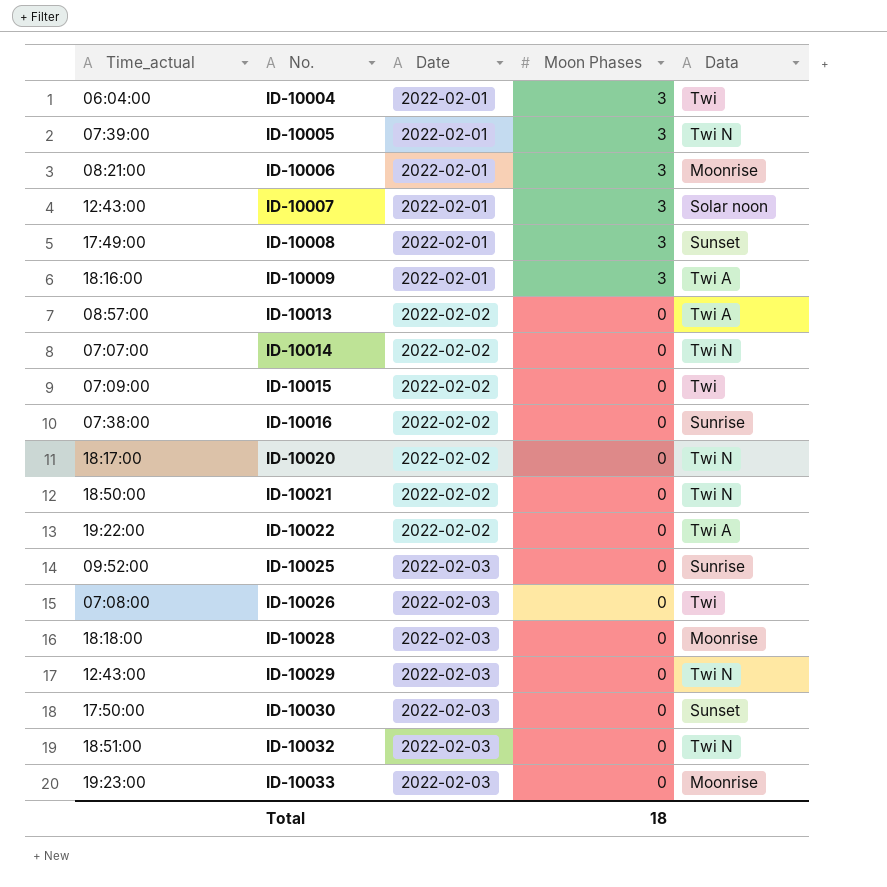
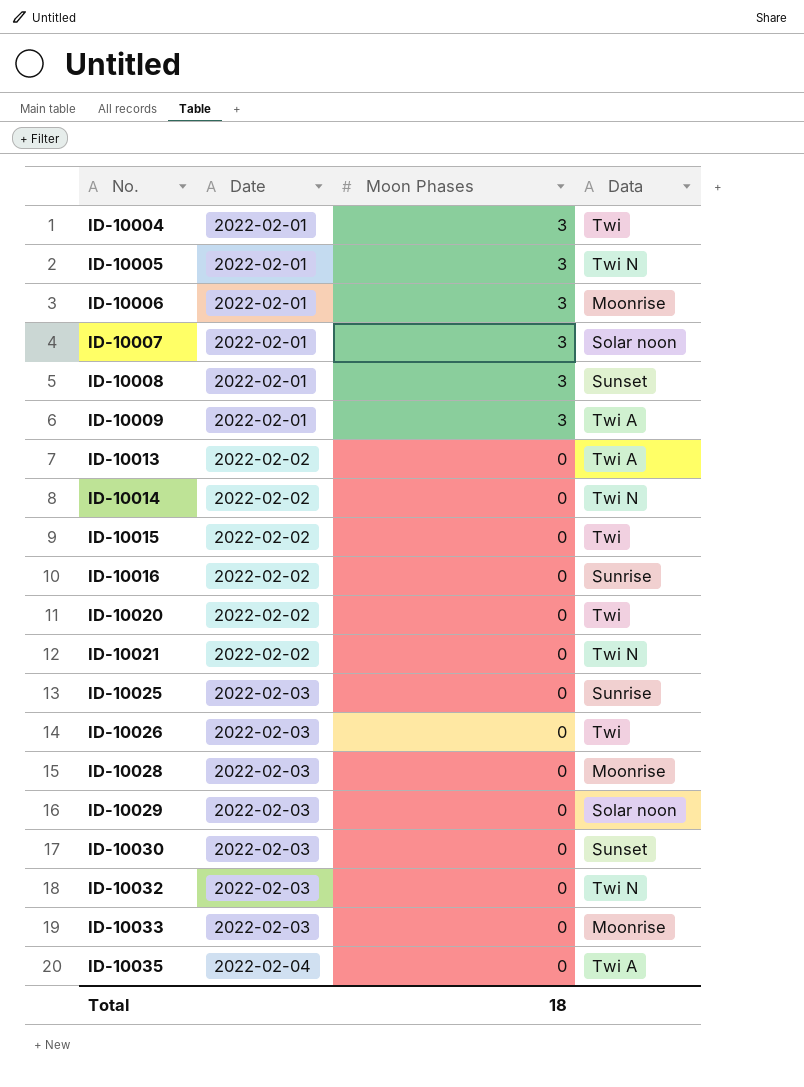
column Time_actual | position: 1 -> none
row ID-10022: 19:22:00 | 2022-02-02 | 0 | Twi A -> none
ID-10020 | Data: Twi N -> Twi
ID-10029 | Data: Twi N -> Solar noon
row ID-10035: none -> 2022-02-04 | 0 | Twi A

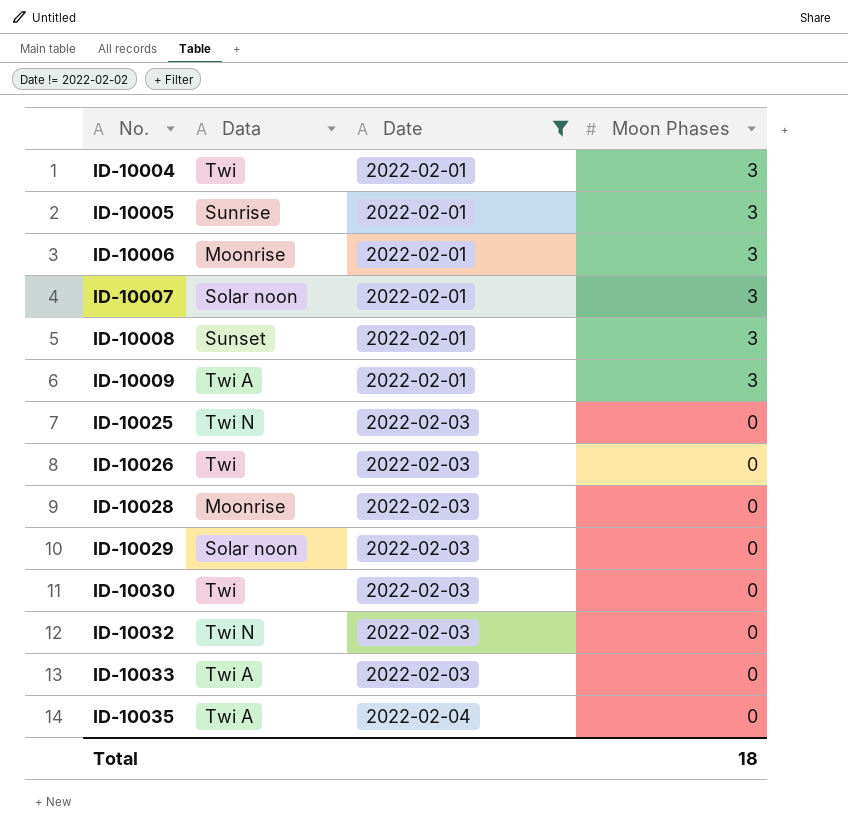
filter: none -> Date != 2022-02-02
column Data | position: 4 -> 2
ID-10005 | Data: Twi N -> Sunrise
ID-10025 | Data: Sunrise -> Twi N
ID-10030 | Data: Sunset -> Twi
ID-10033 | Data: Moonrise -> Twi A

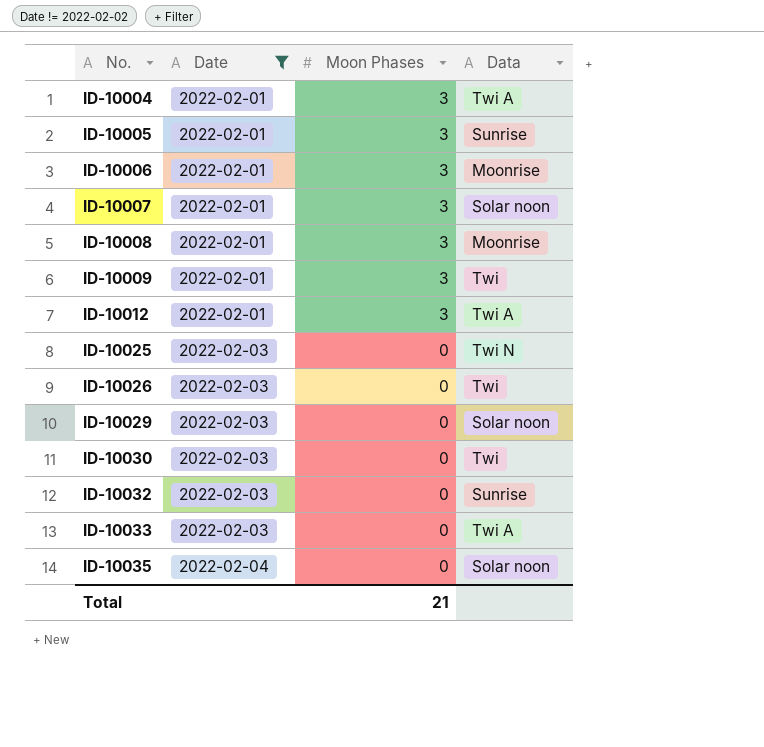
column Data | position: 2 -> 4
row ID-10028: Moonrise | 2022-02-03 | 0 -> none
ID-10004 | Data: Twi -> Twi A
ID-10008 | Data: Sunset -> Moonrise
ID-10009 | Data: Twi A -> Twi
row ID-10012: none -> 2022-02-01 | 3 | Twi A
ID-10032 | Data: Twi N -> Sunrise
ID-10035 | Data: Twi A -> Solar noon
Total | Moon Phases: 18 -> 21

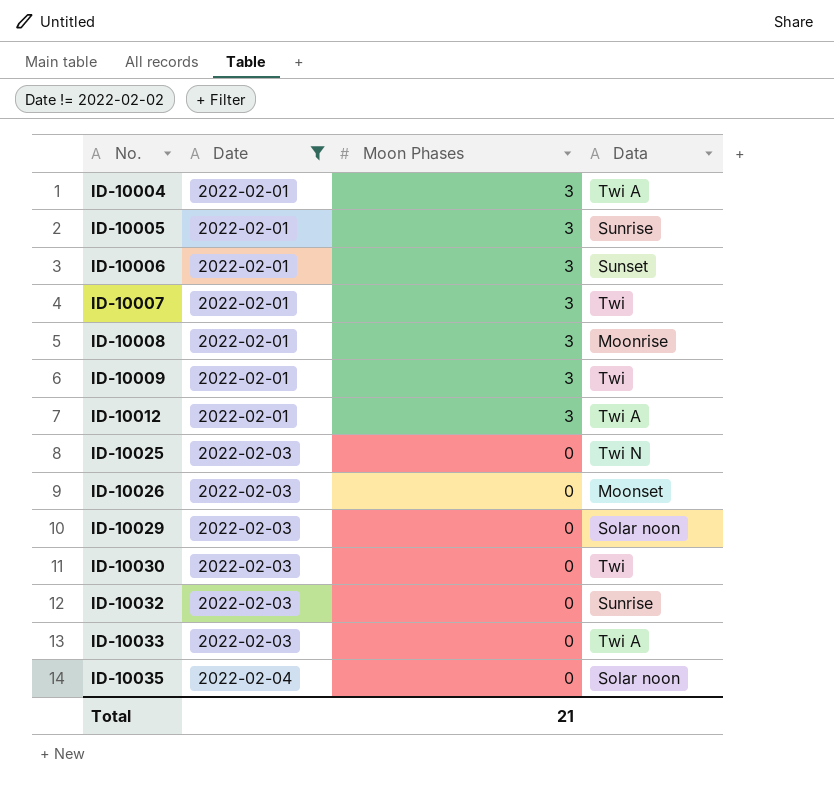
ID-10006 | Data: Moonrise -> Sunset
ID-10007 | Data: Solar noon -> Twi
ID-10026 | Data: Twi -> Moonset

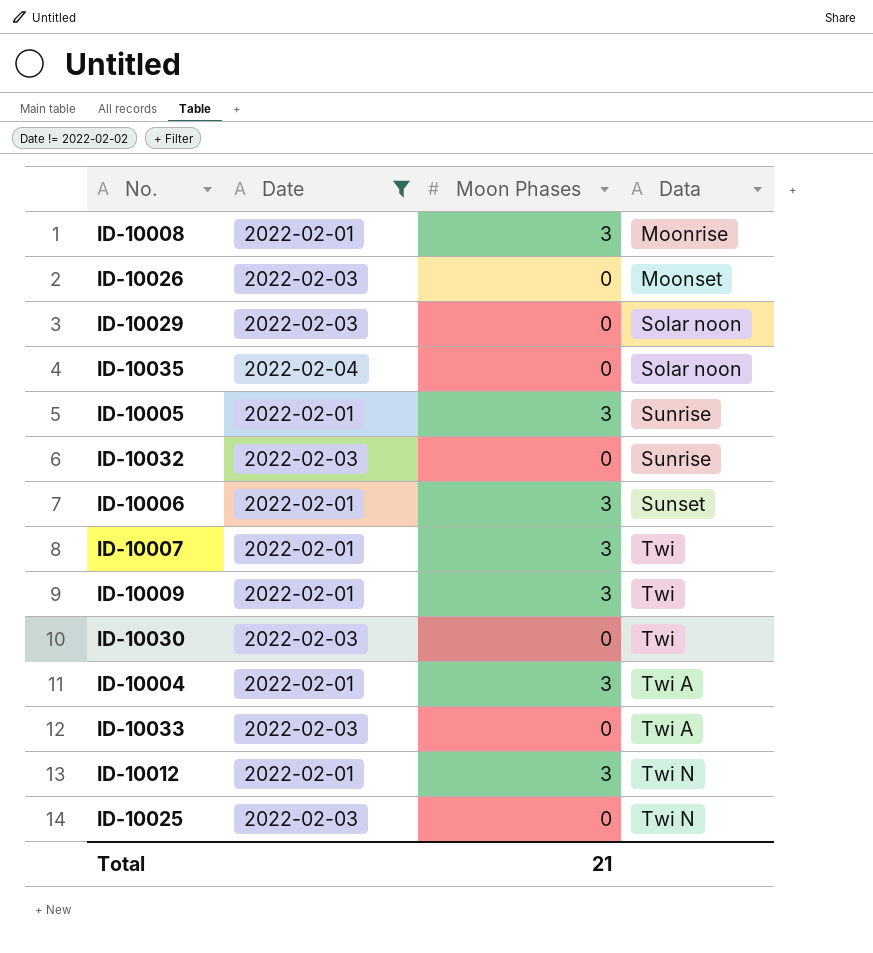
row order: No. ascending -> Data ascending
ID-10012 | Data: Twi A -> Twi N

